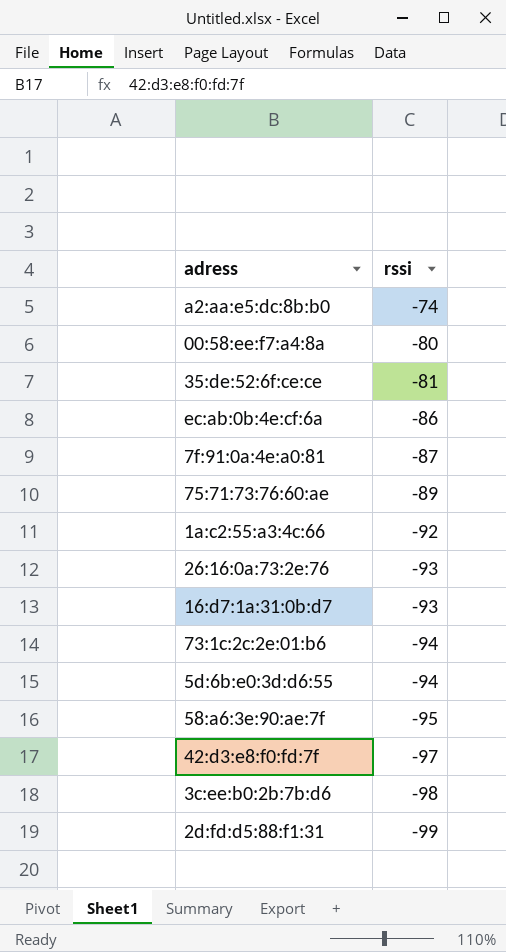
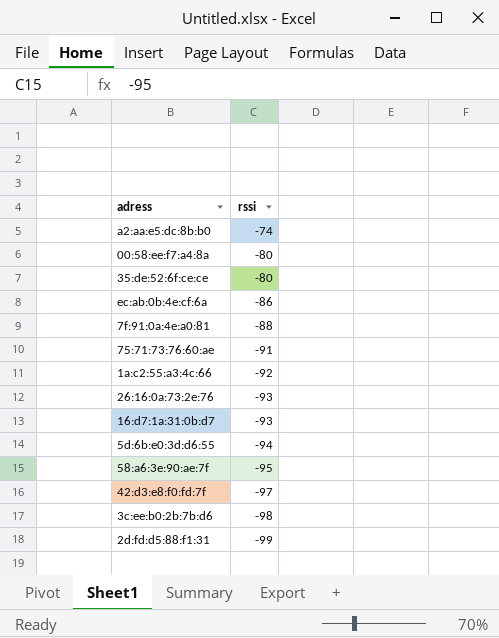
row 73:1c:2c:2e:01:b6: -94 -> none
35:de:52:6f:ce:ce | rssi: -81 -> -80
7f:91:0a:4e:a0:81 | rssi: -87 -> -88
75:71:73:76:60:ae | rssi: -89 -> -91

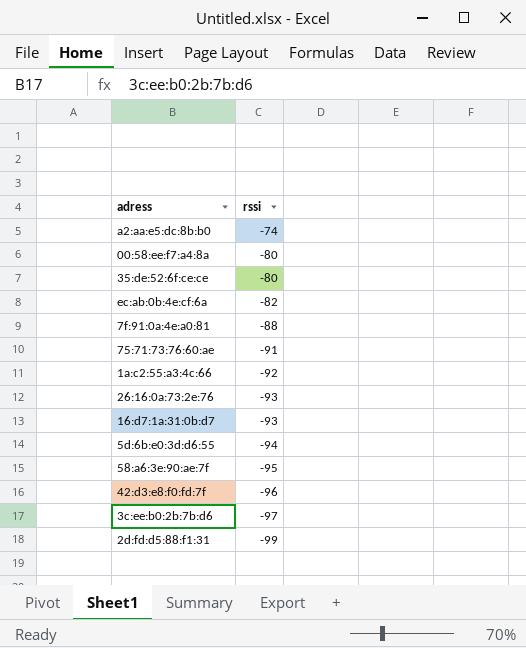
ec:ab:0b:4e:cf:6a | rssi: -86 -> -82
42:d3:e8:f0:fd:7f | rssi: -97 -> -96
3c:ee:b0:2b:7b:d6 | rssi: -98 -> -97

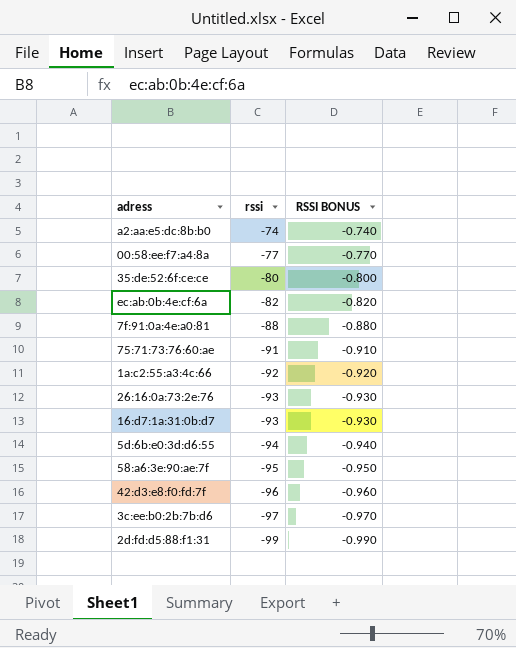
column RSSI BONUS | formula: none -> [rssi] * 0.01
00:58:ee:f7:a4:8a | rssi: -80 -> -77

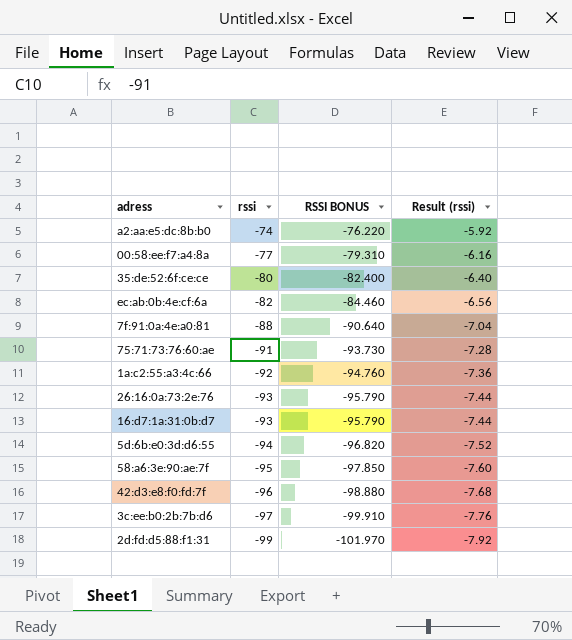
column RSSI BONUS | formula: [rssi] * 0.01 -> [rssi] * 1.03
column Result (rssi) | formula: none -> [rssi] * 0.08

